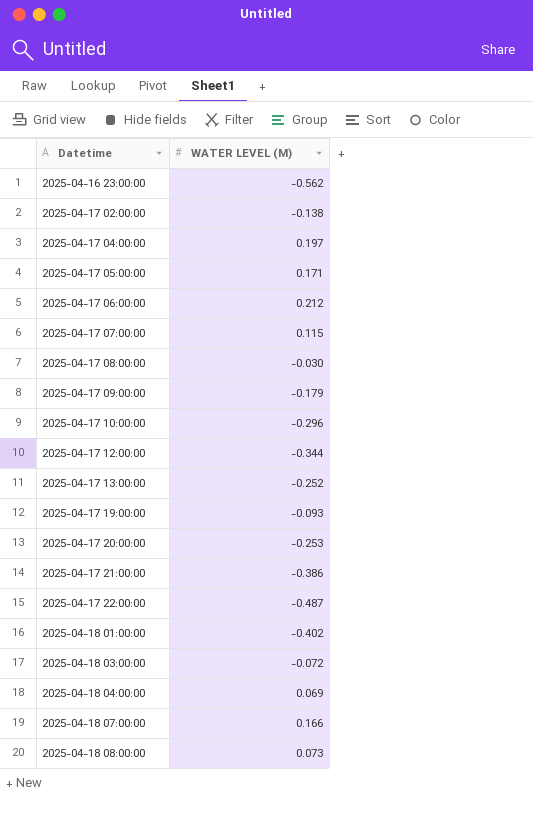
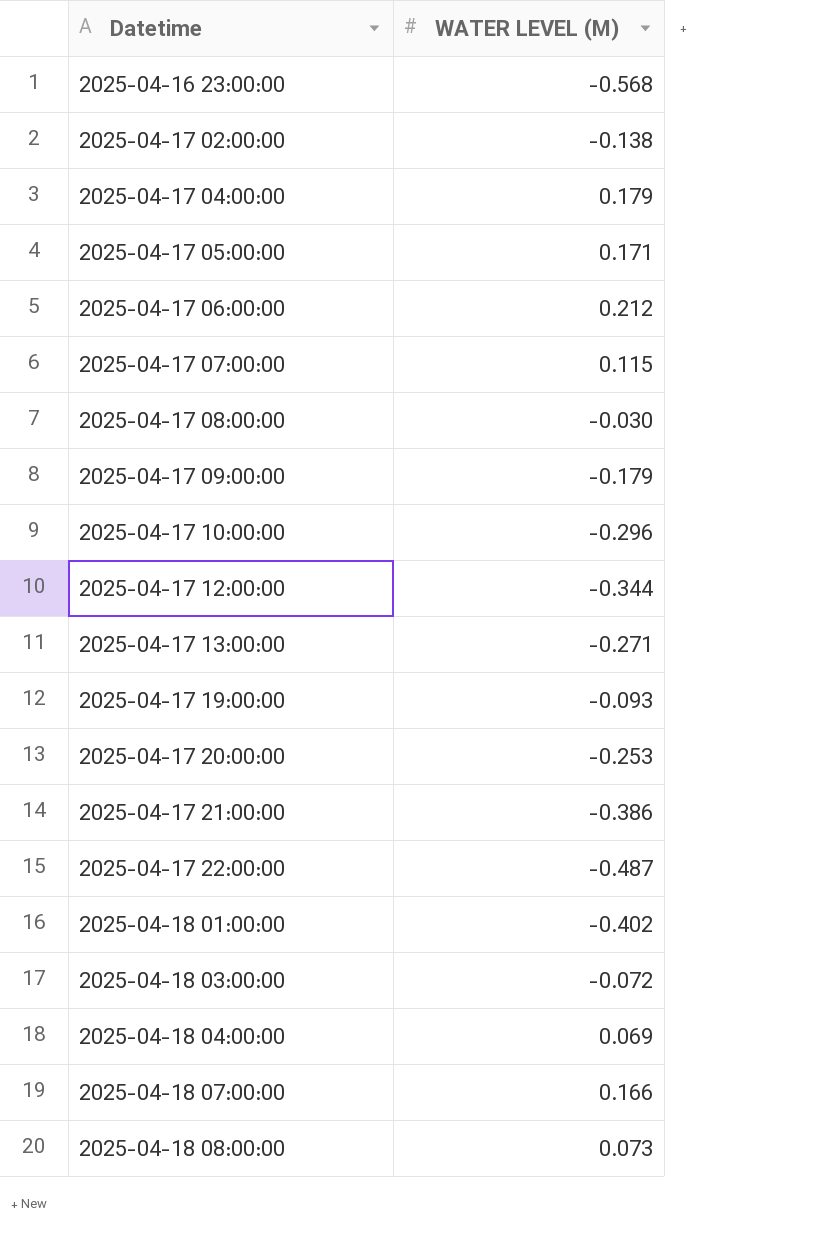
2025-04-16 23:00:00 | WATER LEVEL (M): -0.562 -> -0.568
2025-04-17 04:00:00 | WATER LEVEL (M): 0.197 -> 0.179
2025-04-17 13:00:00 | WATER LEVEL (M): -0.252 -> -0.271

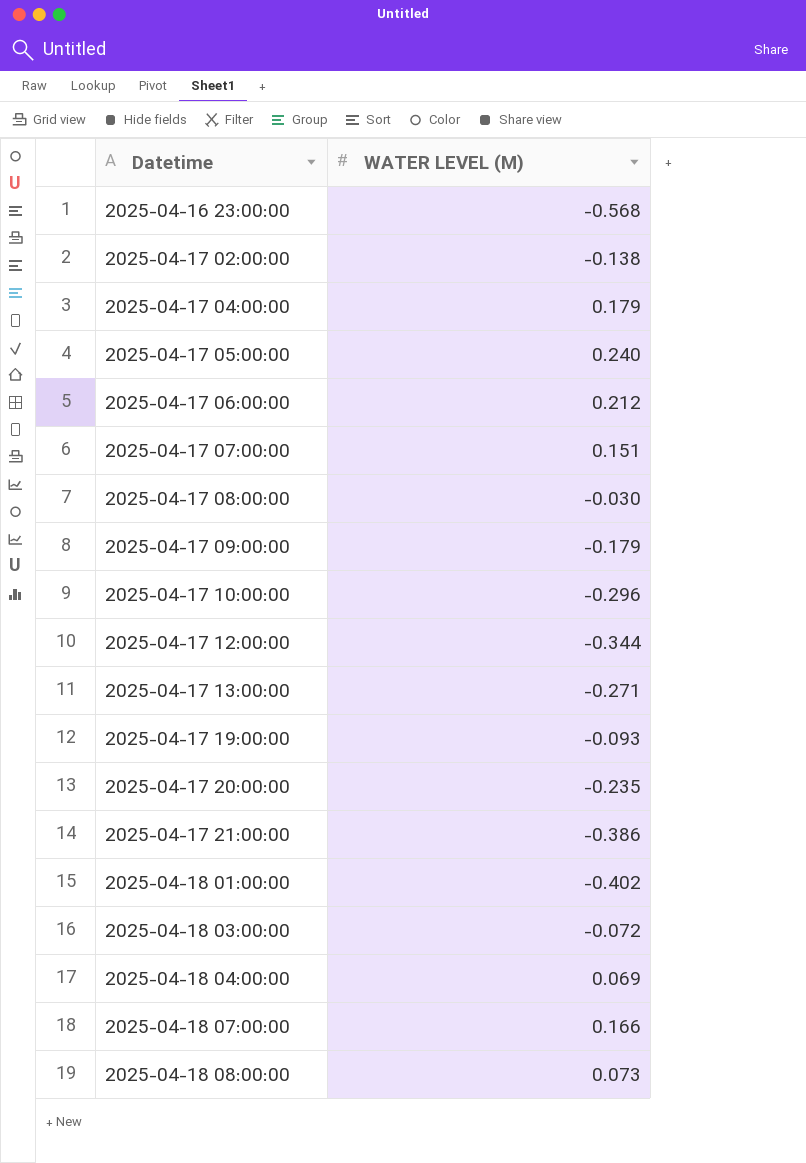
row 2025-04-17 22:00:00: -0.487 -> none
2025-04-17 05:00:00 | WATER LEVEL (M): 0.171 -> 0.240
2025-04-17 07:00:00 | WATER LEVEL (M): 0.115 -> 0.151
2025-04-17 20:00:00 | WATER LEVEL (M): -0.253 -> -0.235

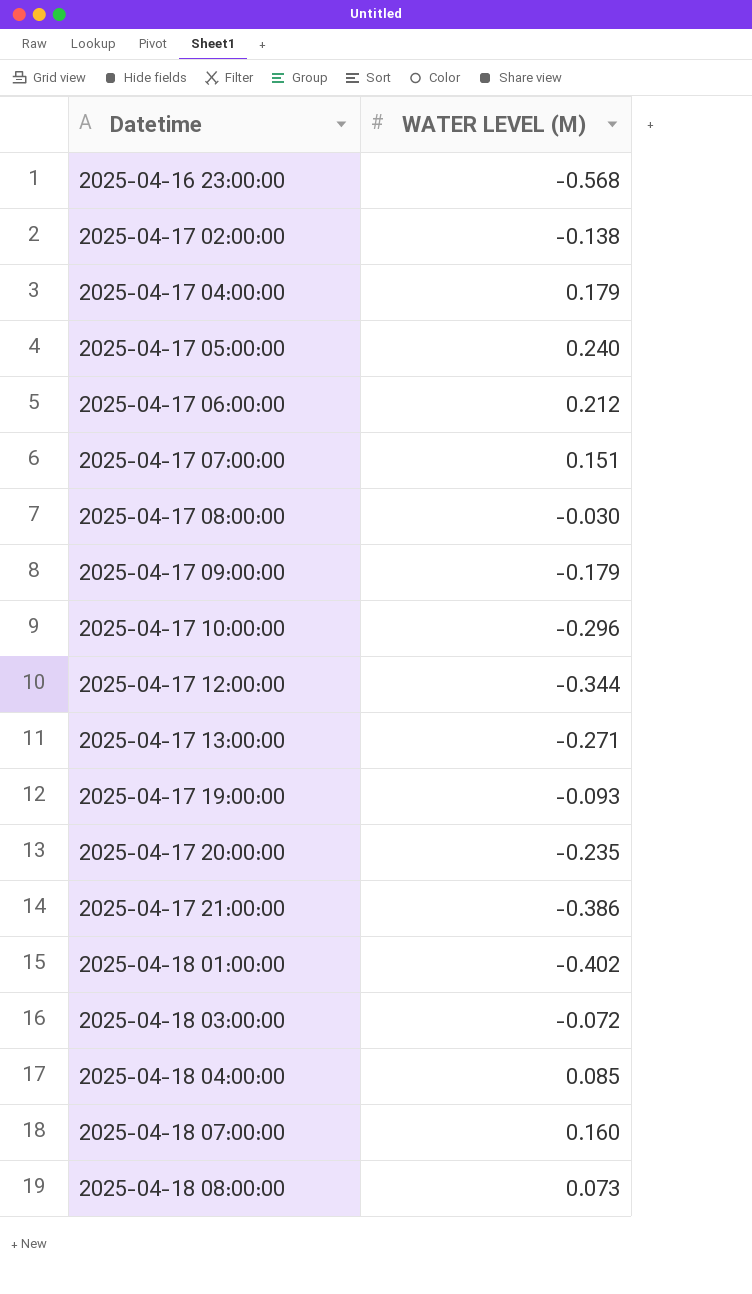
2025-04-18 04:00:00 | WATER LEVEL (M): 0.069 -> 0.085
2025-04-18 07:00:00 | WATER LEVEL (M): 0.166 -> 0.160

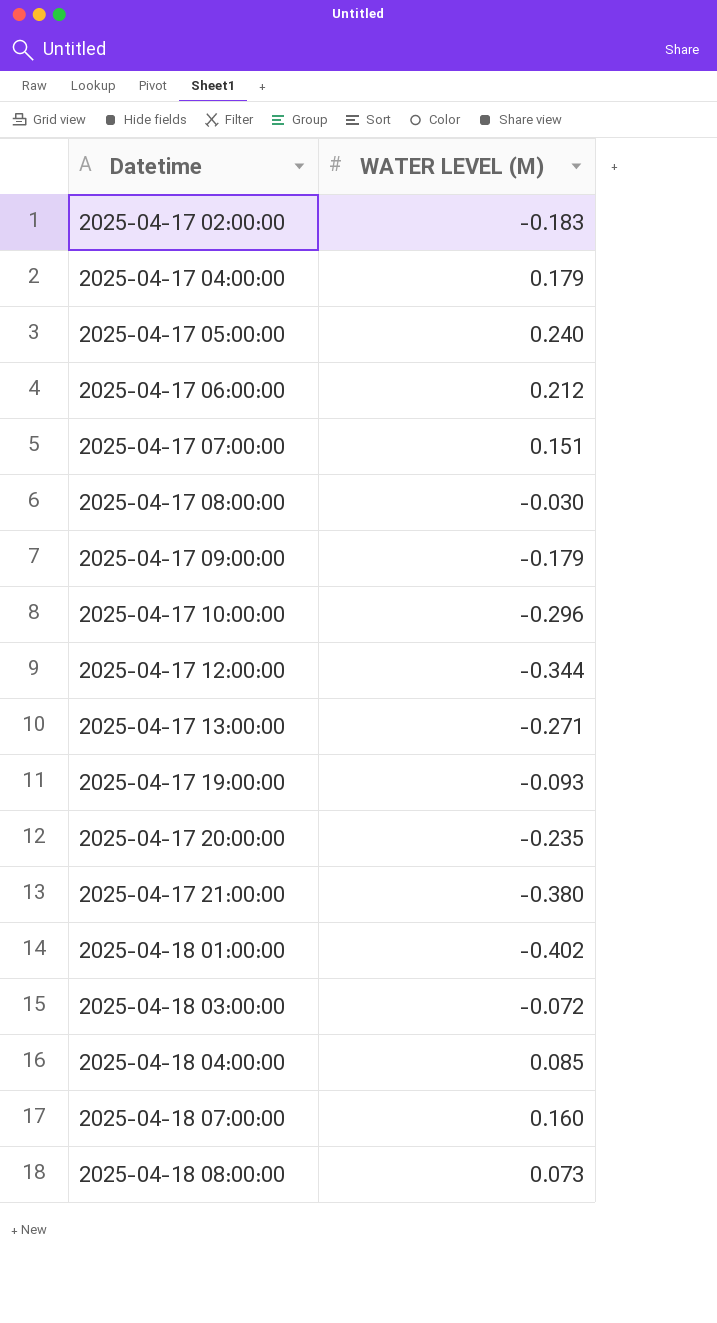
row 2025-04-16 23:00:00: -0.568 -> none
2025-04-17 02:00:00 | WATER LEVEL (M): -0.138 -> -0.183
2025-04-17 21:00:00 | WATER LEVEL (M): -0.386 -> -0.380

